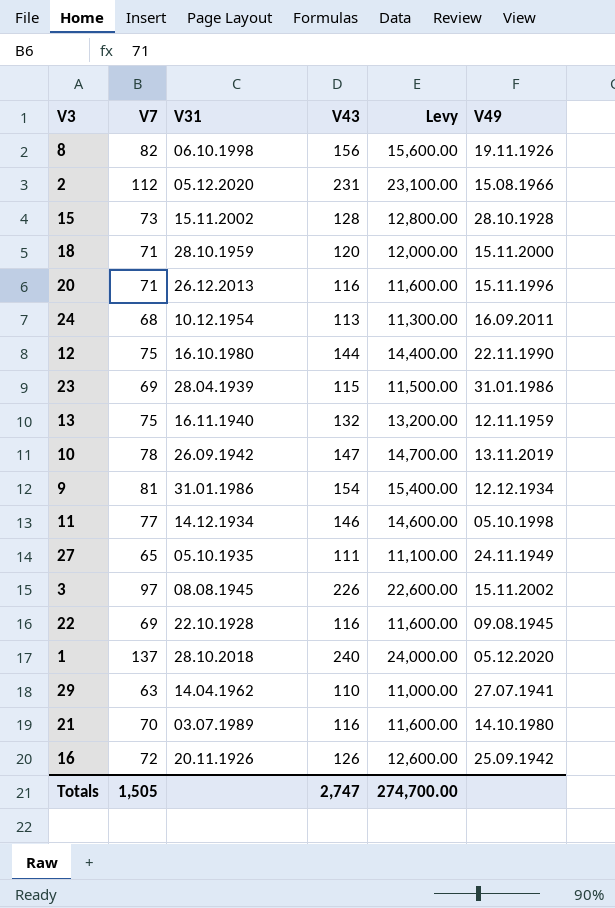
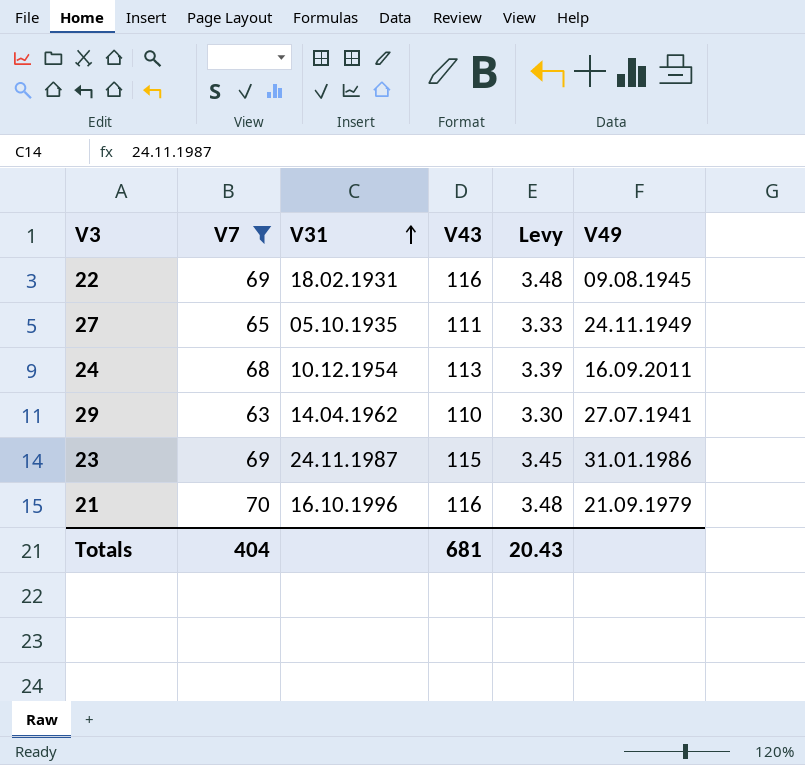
filter: none -> V7 <= 70
row order: none -> V31 ascending
column Levy | formula: [V43] * 100 -> [V43] * 0.03
22 | V31: 22.10.1928 -> 18.02.1931
23 | V31: 28.04.1939 -> 24.11.1987
21 | V31: 03.07.1989 -> 16.10.1996
21 | V49: 14.10.1980 -> 21.09.1979
Totals | V7: 1,505 -> 404
Totals | V43: 2,747 -> 681
Totals | Levy: 274,700.00 -> 20.43

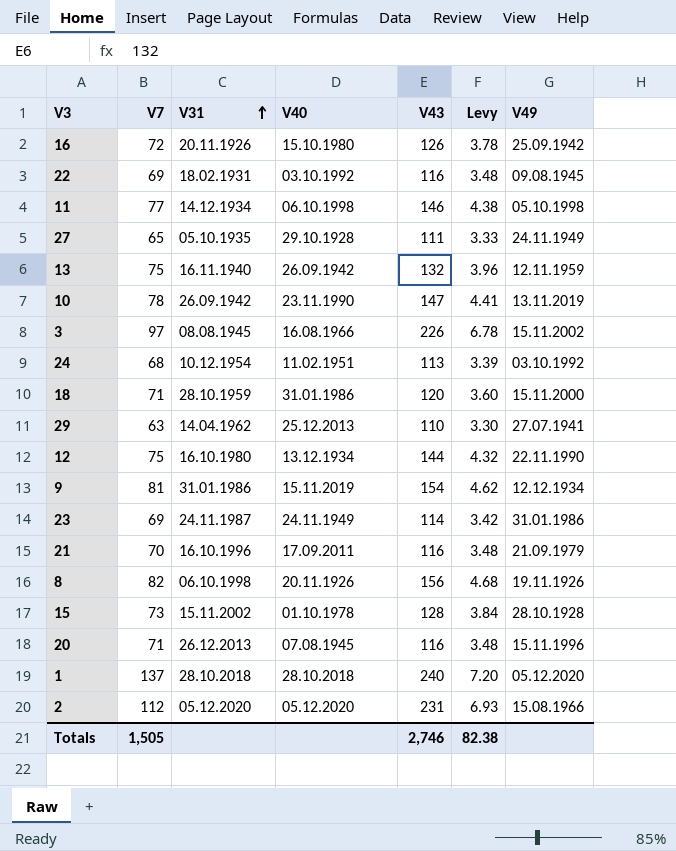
filter: V7 <= 70 -> none
column V40 | position: none -> 4
24 | V49: 16.09.2011 -> 03.10.1992
23 | V43: 115 -> 114
23 | Levy: 3.45 -> 3.42
Totals | V7: 404 -> 1,505
Totals | V43: 681 -> 2,746
Totals | Levy: 20.43 -> 82.38

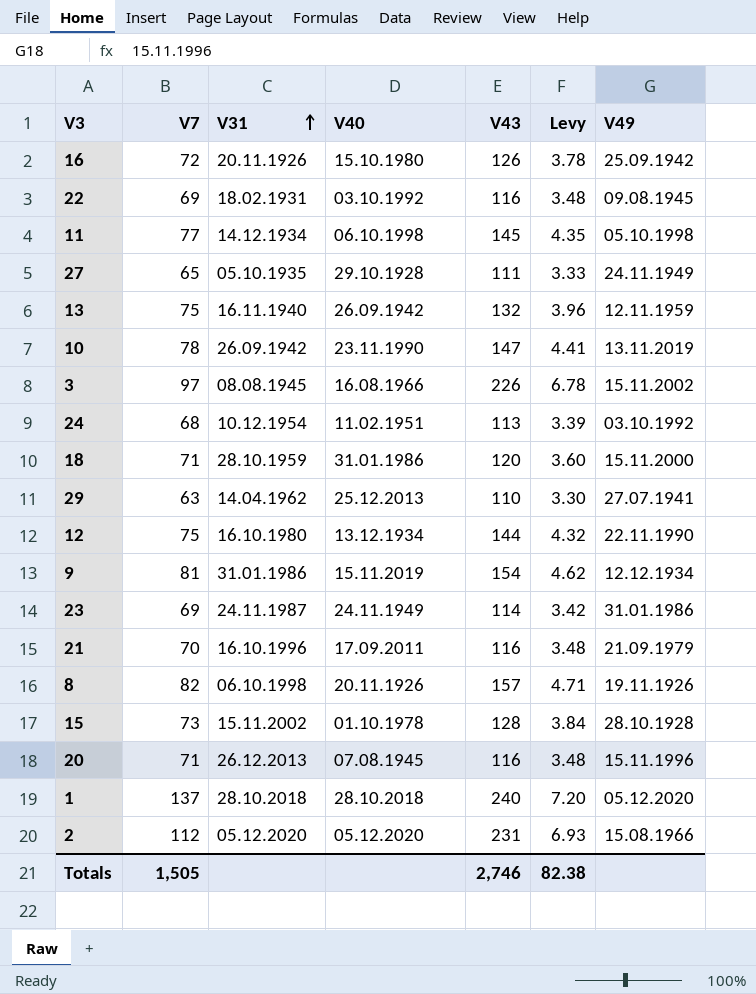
11 | V43: 146 -> 145
11 | Levy: 4.38 -> 4.35
8 | V43: 156 -> 157
8 | Levy: 4.68 -> 4.71

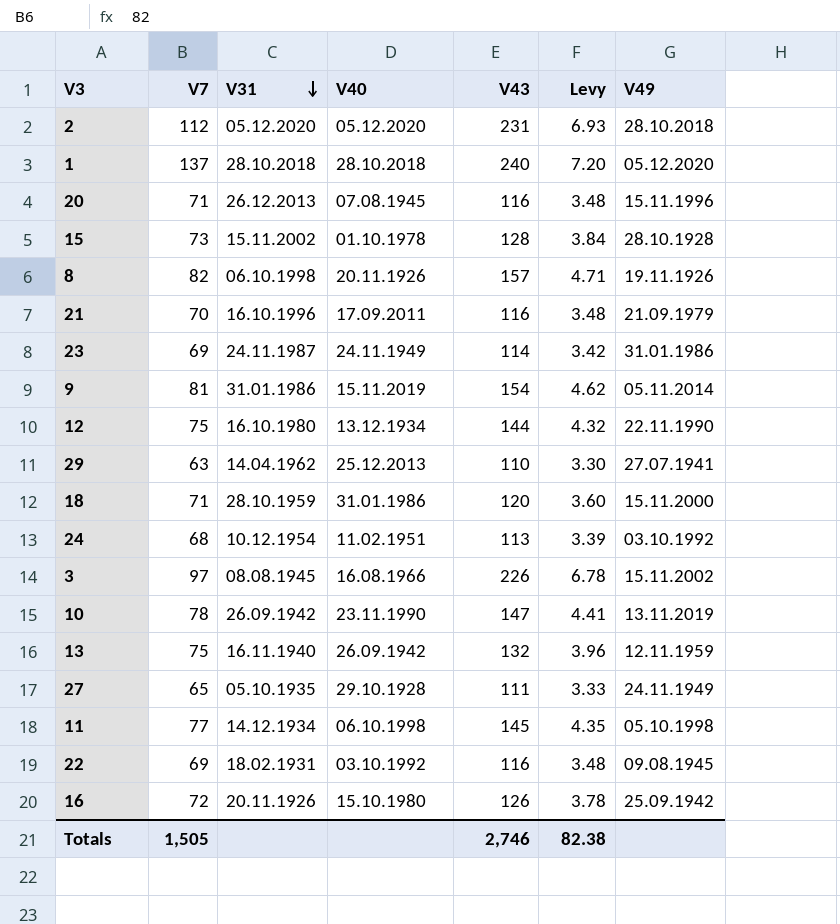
row order: V31 ascending -> V31 descending
2 | V49: 15.08.1966 -> 28.10.2018
9 | V49: 12.12.1934 -> 05.11.2014

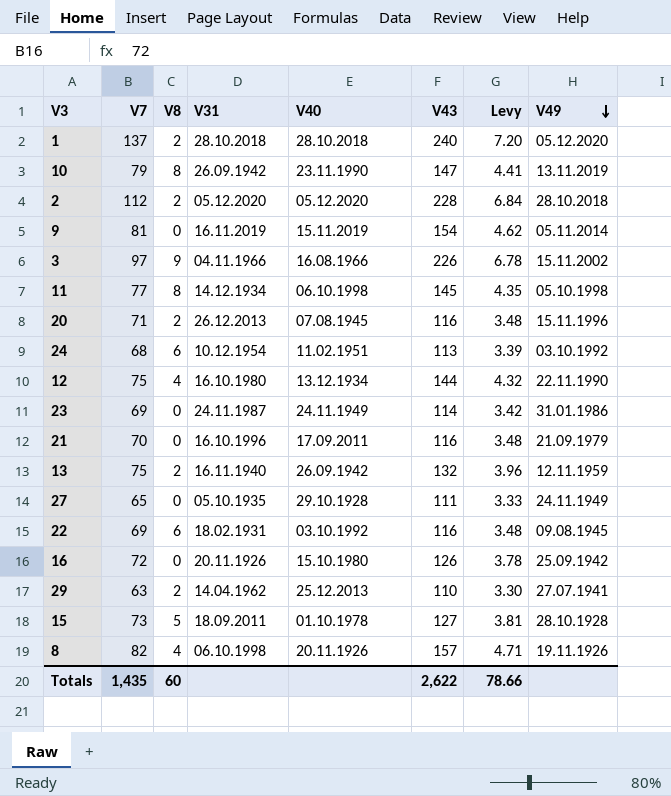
row order: V31 descending -> V49 descending
column V8 | position: none -> 3
row 18: 71 | 28.10.1959 | 31.01.1986 | 120 | 3.60 | 15.11.2000 -> none
10 | V7: 78 -> 79
2 | V43: 231 -> 228
2 | Levy: 6.93 -> 6.84
9 | V31: 31.01.1986 -> 16.11.2019
3 | V31: 08.08.1945 -> 04.11.1966
15 | V31: 15.11.2002 -> 18.09.2011
15 | V43: 128 -> 127
15 | Levy: 3.84 -> 3.81
Totals | V7: 1,505 -> 1,435
Totals | V43: 2,746 -> 2,622
Totals | Levy: 82.38 -> 78.66

